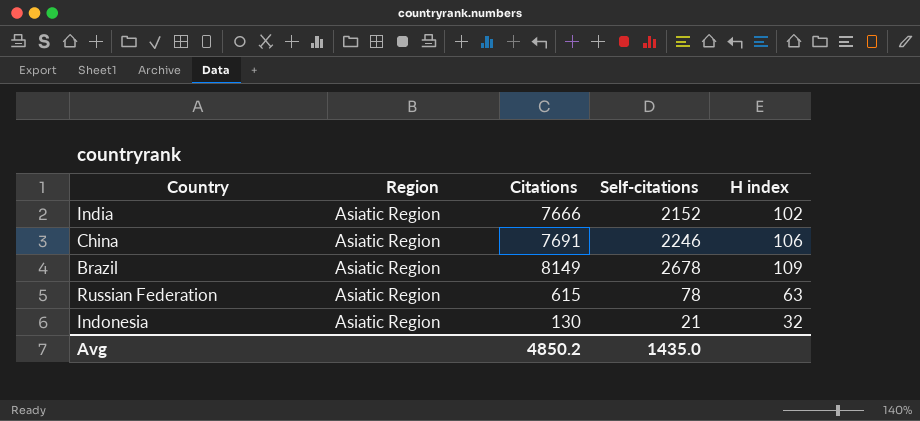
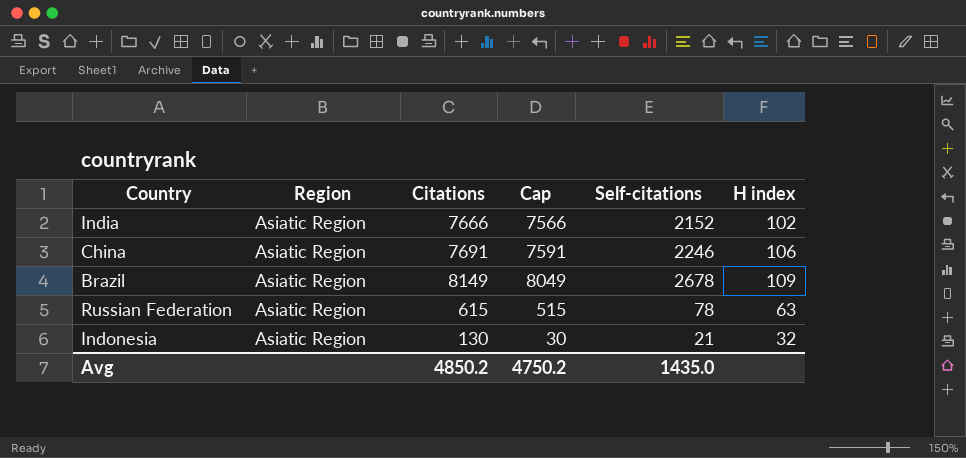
column Cap | formula: none -> [Citations] - 100

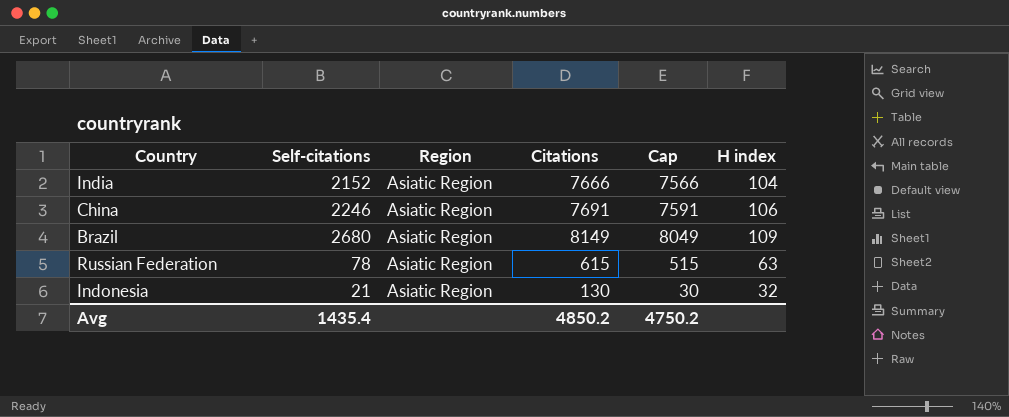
column Self-citations | position: 5 -> 2
India | H index: 102 -> 104
Brazil | Self-citations: 2678 -> 2680
Avg | Self-citations: 1435.0 -> 1435.4

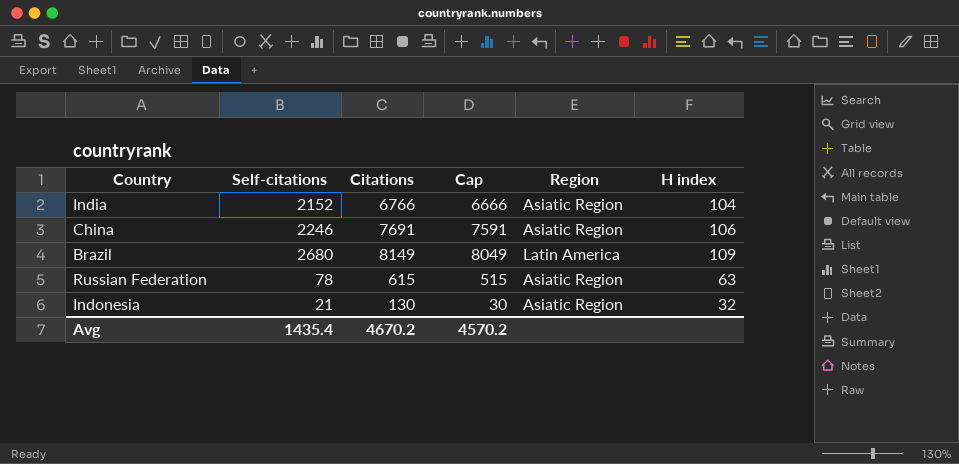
column Region | position: 3 -> 5
India | Citations: 7666 -> 6766
India | Cap: 7566 -> 6666
Brazil | Region: Asiatic Region -> Latin America
Avg | Citations: 4850.2 -> 4670.2
Avg | Cap: 4750.2 -> 4570.2

